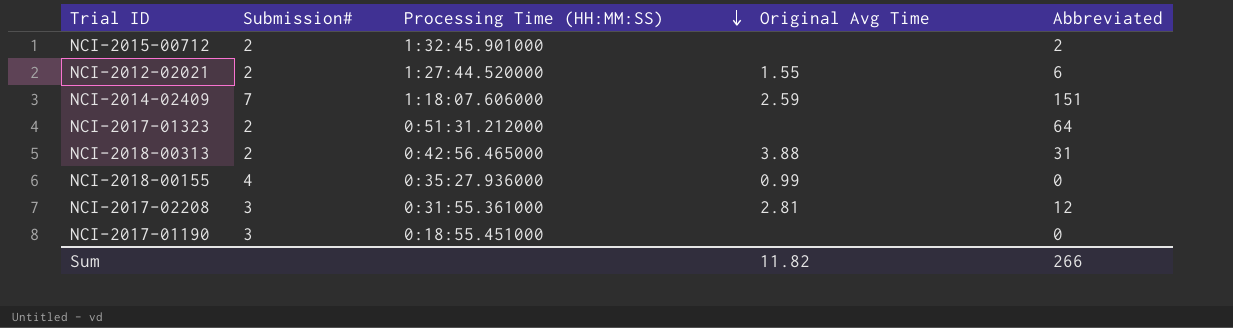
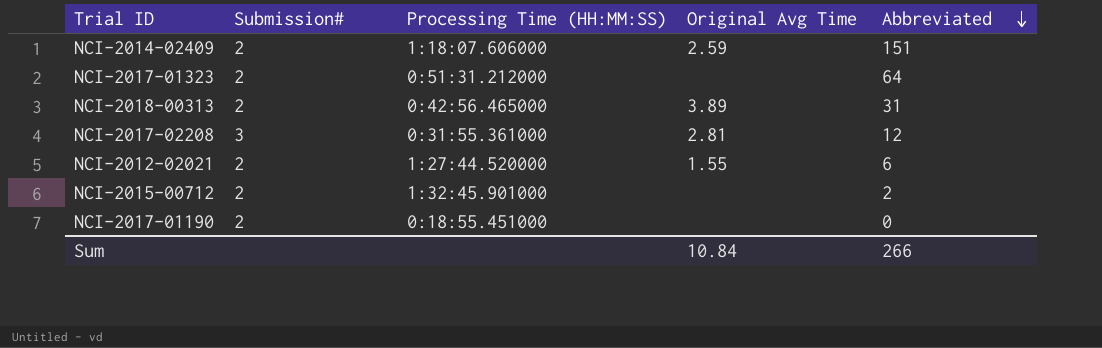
row order: Processing Time (HH:MM:SS) descending -> Abbreviated descending
row NCI-2018-00155: 4 | 0:35:27.936000 | 0.99 | 0 -> none
NCI-2014-02409 | Submission#: 7 -> 2
NCI-2018-00313 | Original Avg Time: 3.88 -> 3.89
NCI-2017-01190 | Submission#: 3 -> 2
Sum | Original Avg Time: 11.82 -> 10.84

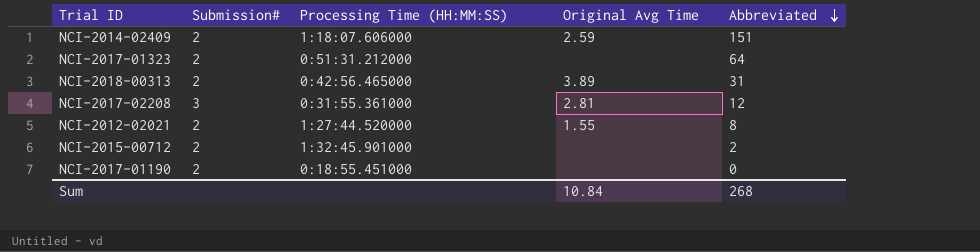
NCI-2012-02021 | Abbreviated: 6 -> 8
Sum | Abbreviated: 266 -> 268

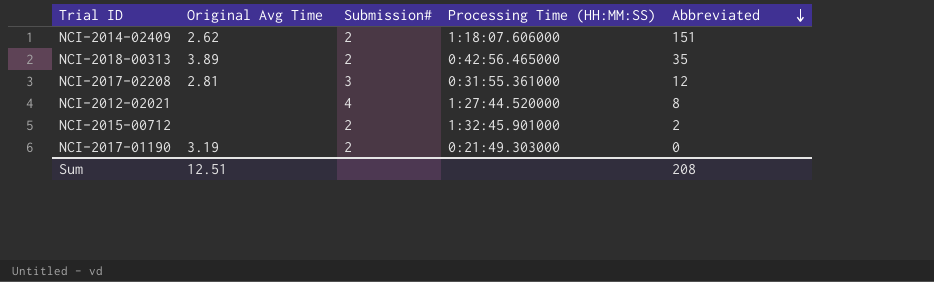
column Original Avg Time | position: 4 -> 2
row NCI-2017-01323: 2 | 0:51:31.212000 | none | 64 -> none
NCI-2014-02409 | Original Avg Time: 2.59 -> 2.62
NCI-2018-00313 | Abbreviated: 31 -> 35
NCI-2012-02021 | Original Avg Time: 1.55 -> none
NCI-2012-02021 | Submission#: 2 -> 4
NCI-2017-01190 | Original Avg Time: none -> 3.19
NCI-2017-01190 | Processing Time (HH:MM:SS): 0:18:55.451000 -> 0:21:49.303000
Sum | Original Avg Time: 10.84 -> 12.51
Sum | Abbreviated: 268 -> 208

